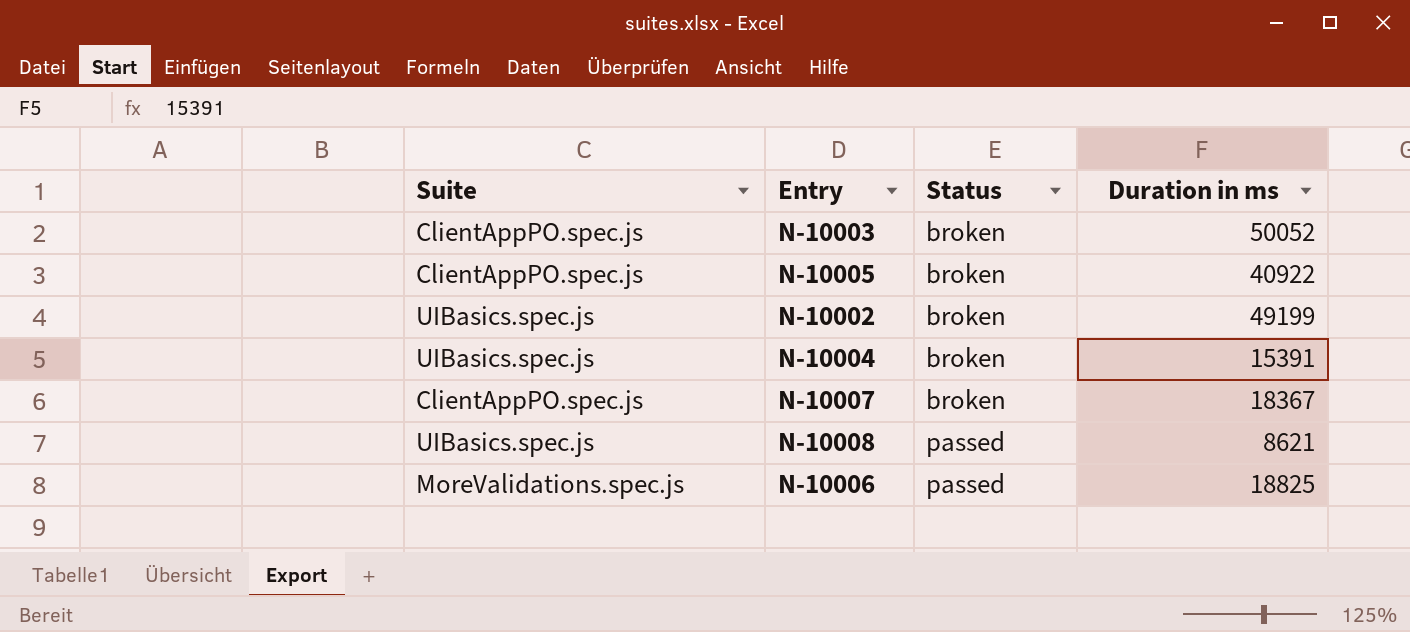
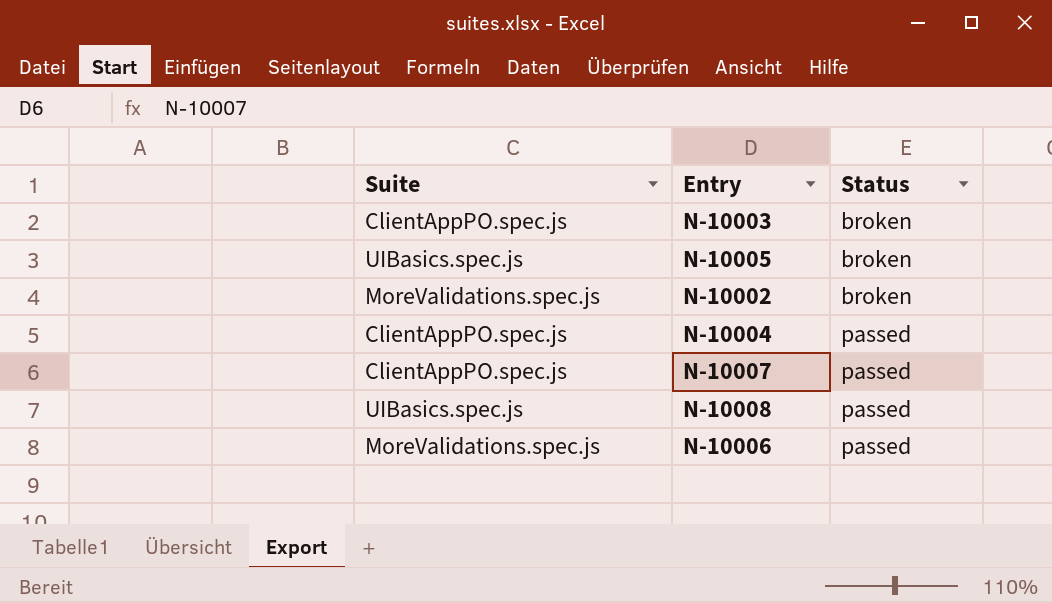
column Duration in ms | position: 4 -> none
N-10005 | Suite: ClientAppPO.spec.js -> UIBasics.spec.js
N-10002 | Suite: UIBasics.spec.js -> MoreValidations.spec.js
N-10004 | Suite: UIBasics.spec.js -> ClientAppPO.spec.js
N-10004 | Status: broken -> passed
N-10007 | Status: broken -> passed

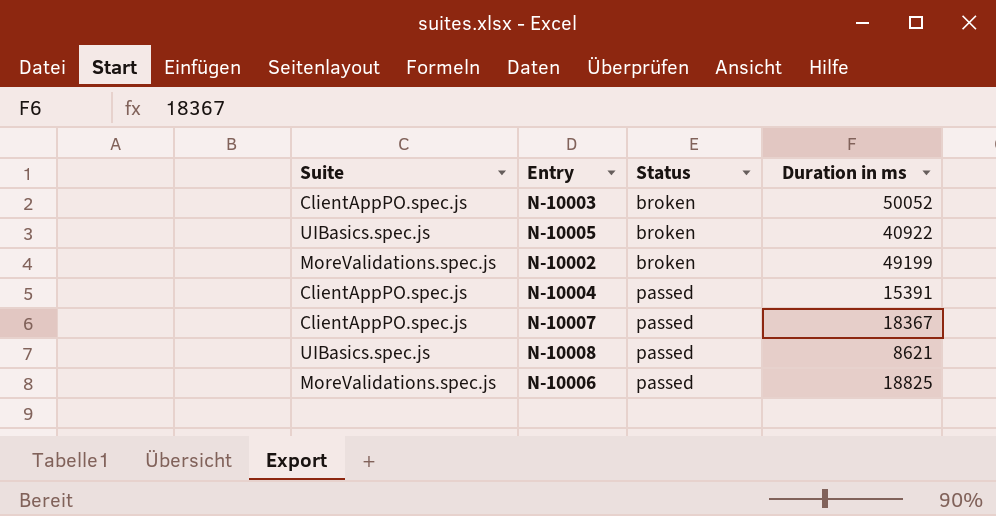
column Duration in ms | position: none -> 4

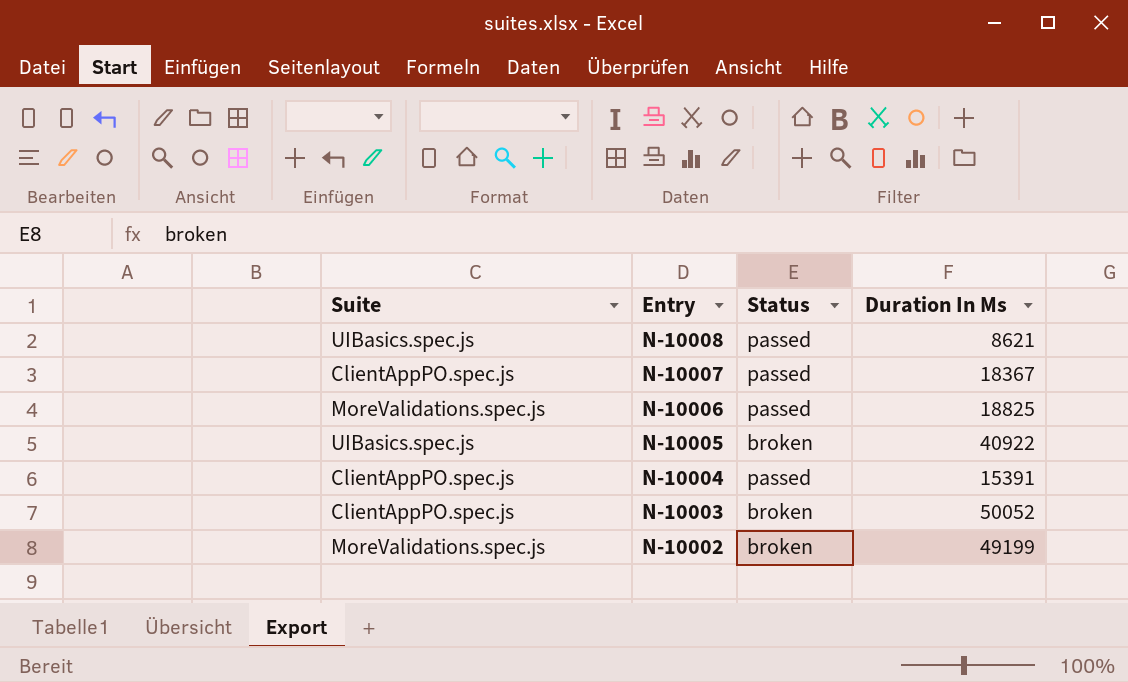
row order: Status ascending -> Entry descending
column name: Duration in ms -> Duration In Ms

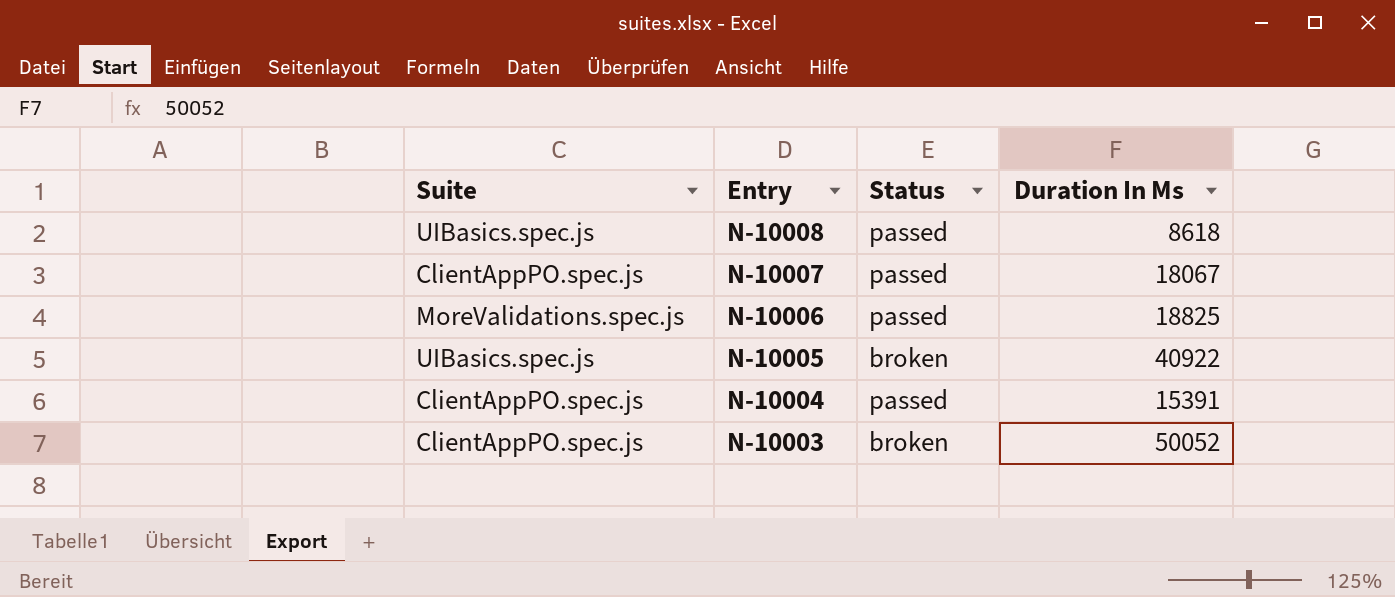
row N-10002: MoreValidations.spec.js | broken | 49199 -> none
N-10008 | Duration In Ms: 8621 -> 8618
N-10007 | Duration In Ms: 18367 -> 18067

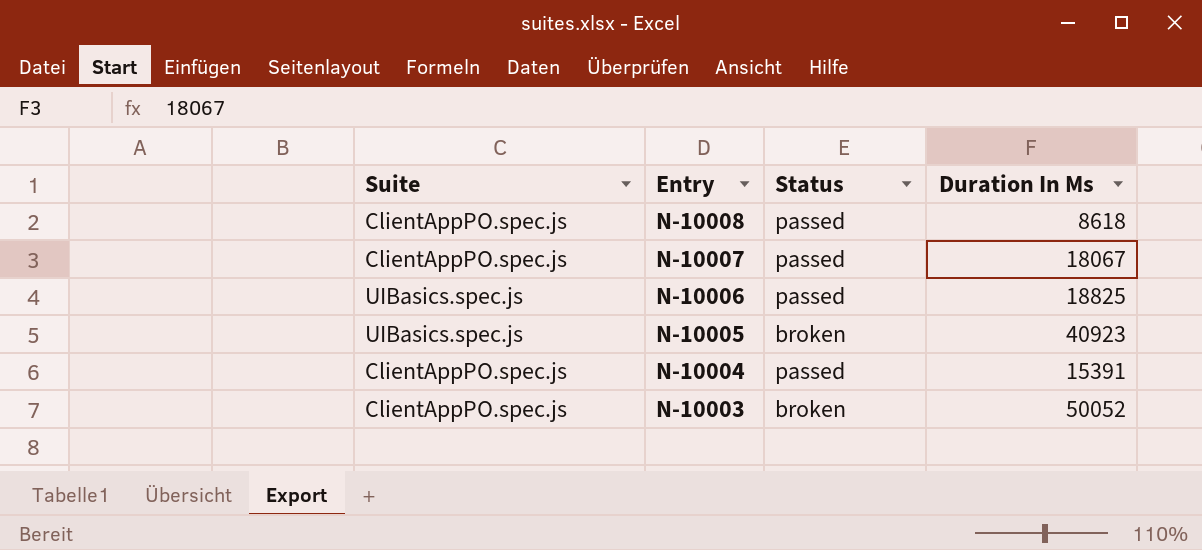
N-10008 | Suite: UIBasics.spec.js -> ClientAppPO.spec.js
N-10006 | Suite: MoreValidations.spec.js -> UIBasics.spec.js
N-10005 | Duration In Ms: 40922 -> 40923

